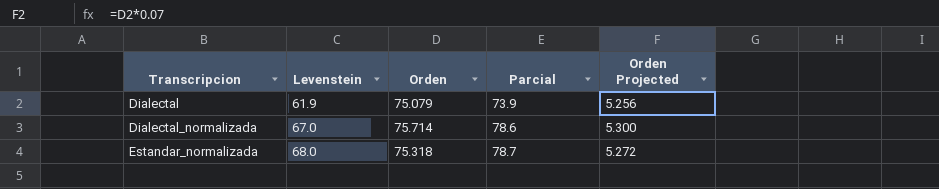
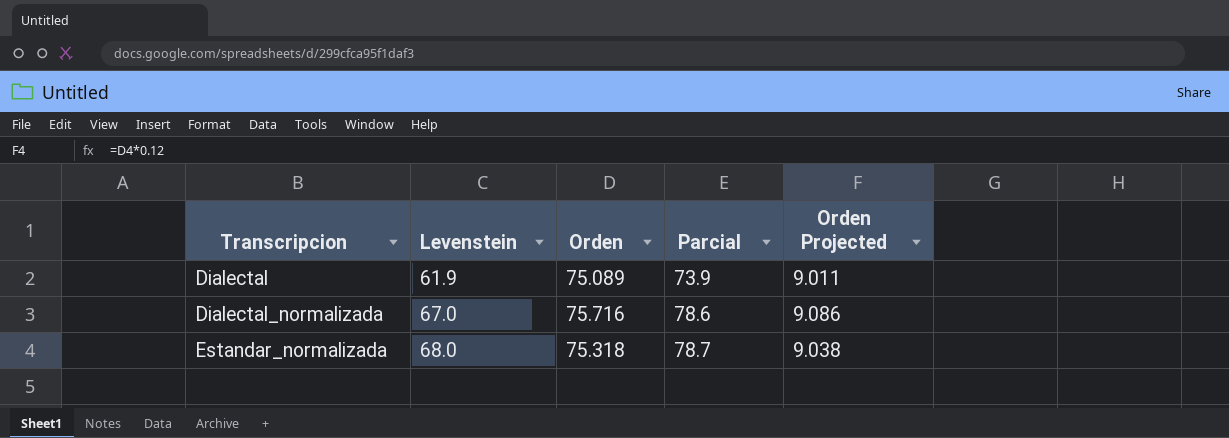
column Orden Projected | formula: [Orden] * 0.07 -> [Orden] * 0.12
Dialectal | Orden: 75.079 -> 75.089
Dialectal_normalizada | Orden: 75.714 -> 75.716

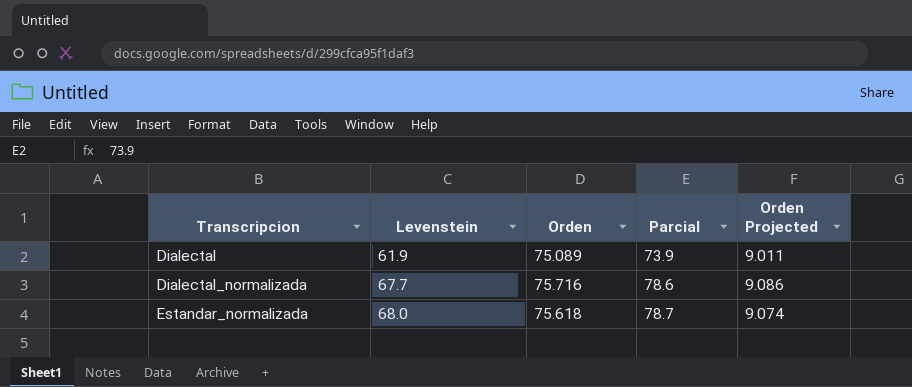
Dialectal_normalizada | Levenstein: 67.0 -> 67.7
Estandar_normalizada | Orden: 75.318 -> 75.618
Estandar_normalizada | Orden Projected: 9.038 -> 9.074

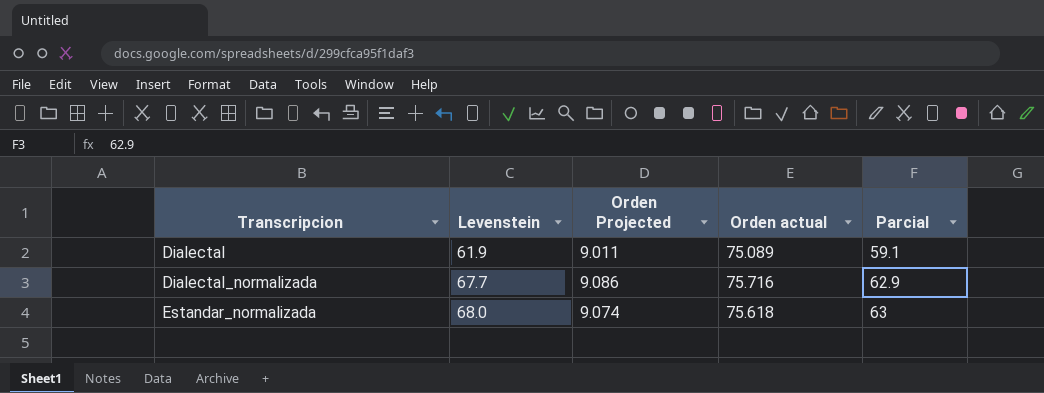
column Orden Projected | position: 5 -> 3
column name: Orden -> Orden actual
Dialectal | Parcial: 73.9 -> 59.1
Dialectal_normalizada | Parcial: 78.6 -> 62.9
Estandar_normalizada | Parcial: 78.7 -> 63

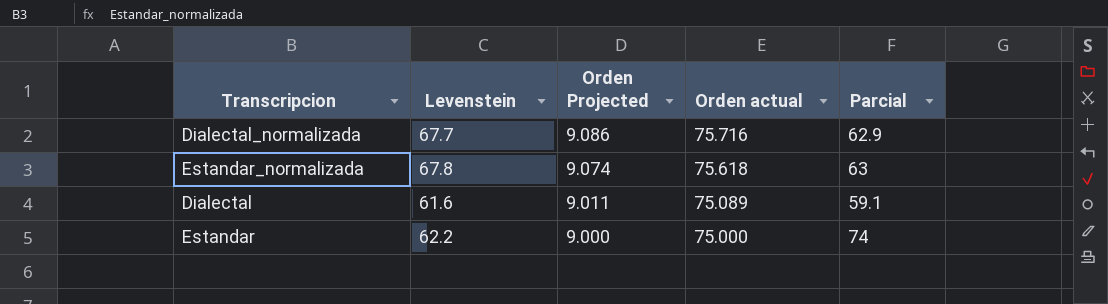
row order: Transcripcion ascending -> Orden Projected descending
Estandar_normalizada | Levenstein: 68.0 -> 67.8
Dialectal | Levenstein: 61.9 -> 61.6
row Estandar: none -> 62.2 | 9.000 | 75.000 | 74

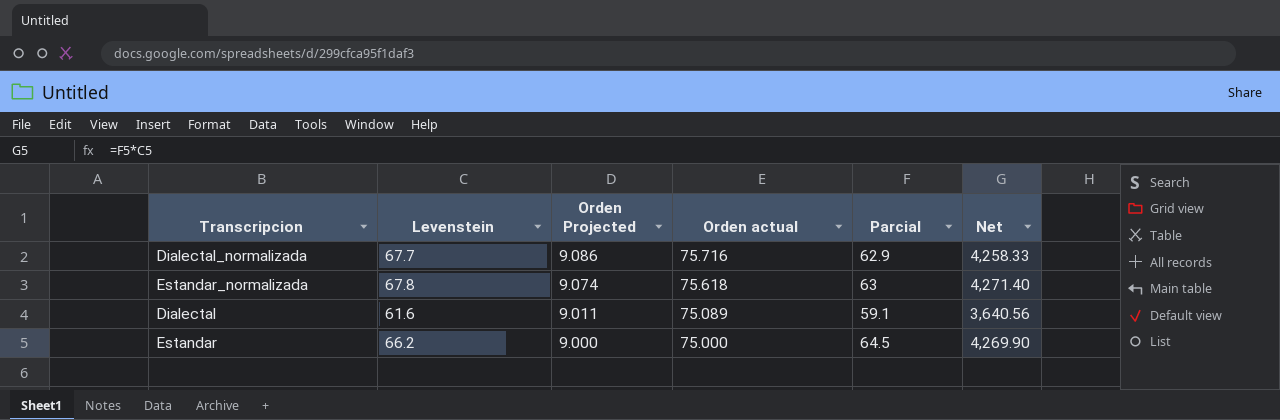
column Net | formula: none -> [Levenstein] * [Parcial]
Estandar | Levenstein: 62.2 -> 66.2
Estandar | Parcial: 74 -> 64.5

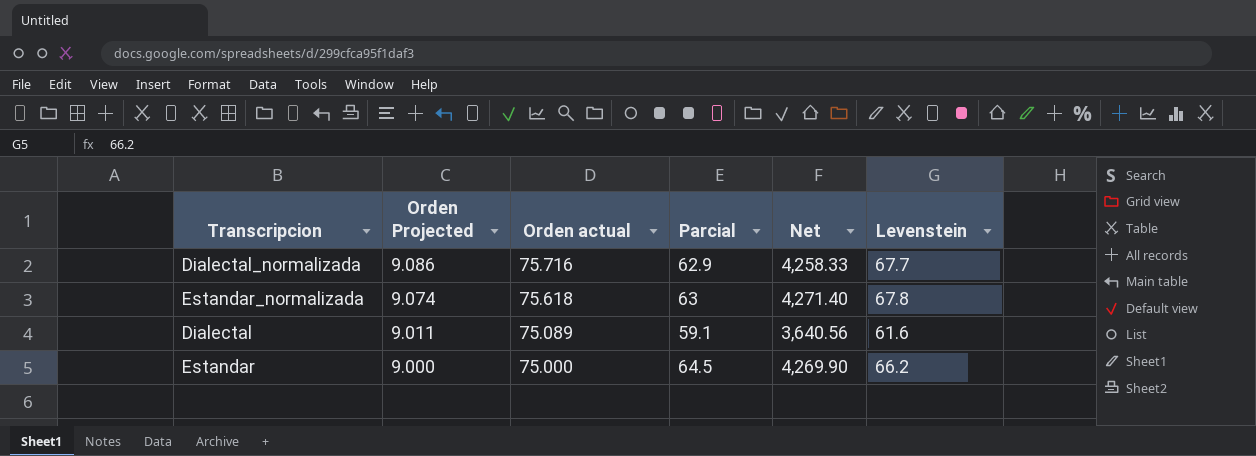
column Levenstein | position: 2 -> 6

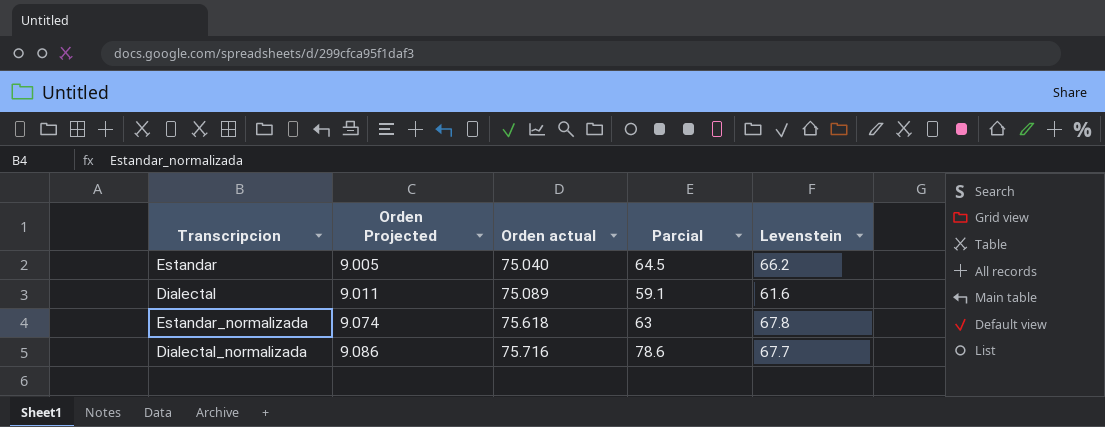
row order: Orden Projected descending -> Orden Projected ascending
column Net | formula: [Parcial] * [Levenstein] -> none
Estandar | Orden Projected: 9.000 -> 9.005
Estandar | Orden actual: 75.000 -> 75.040
Dialectal_normalizada | Parcial: 62.9 -> 78.6

